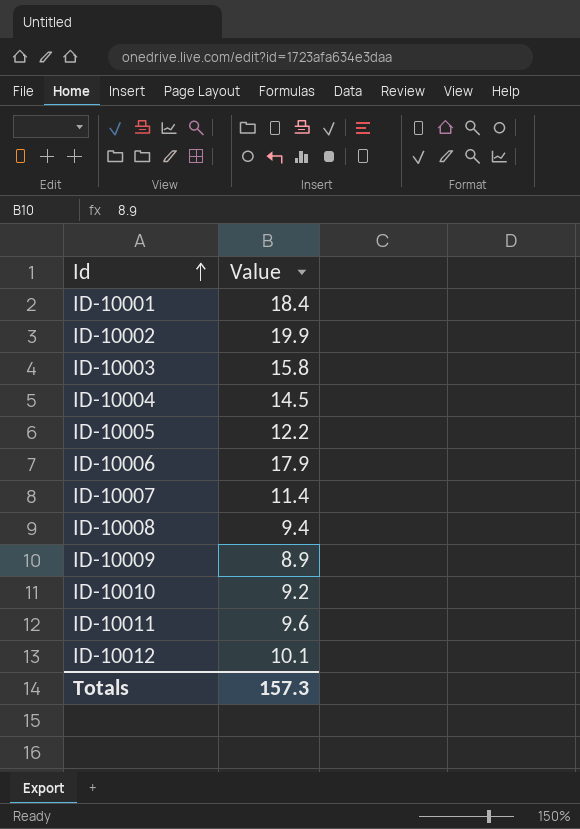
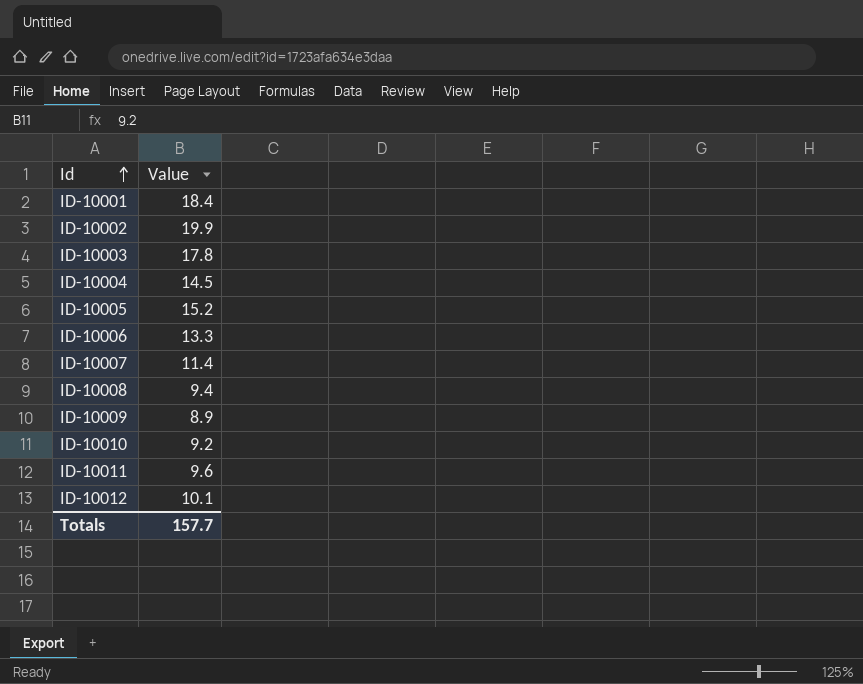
ID-10003 | Value: 15.8 -> 17.8
ID-10005 | Value: 12.2 -> 15.2
ID-10006 | Value: 17.9 -> 13.3
Totals | Value: 157.3 -> 157.7

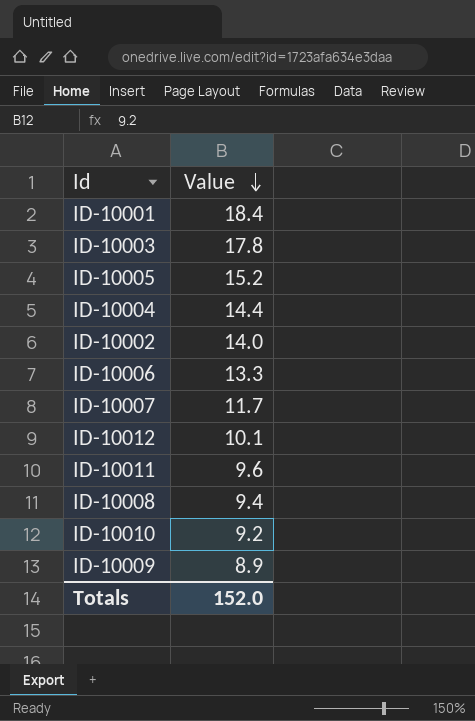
row order: Id ascending -> Value descending
ID-10004 | Value: 14.5 -> 14.4
ID-10002 | Value: 19.9 -> 14.0
ID-10007 | Value: 11.4 -> 11.7
Totals | Value: 157.7 -> 152.0

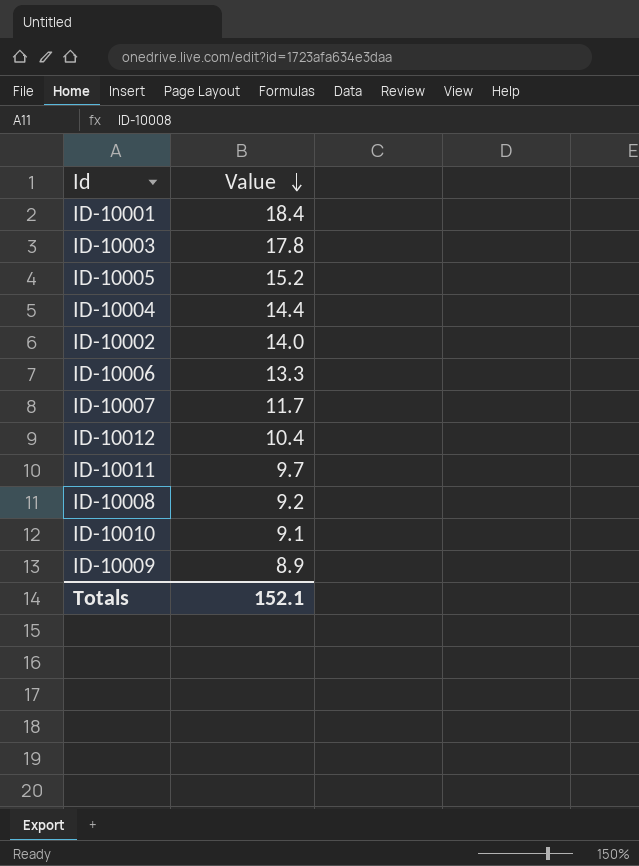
ID-10012 | Value: 10.1 -> 10.4
ID-10011 | Value: 9.6 -> 9.7
ID-10008 | Value: 9.4 -> 9.2
ID-10010 | Value: 9.2 -> 9.1
Totals | Value: 152.0 -> 152.1

